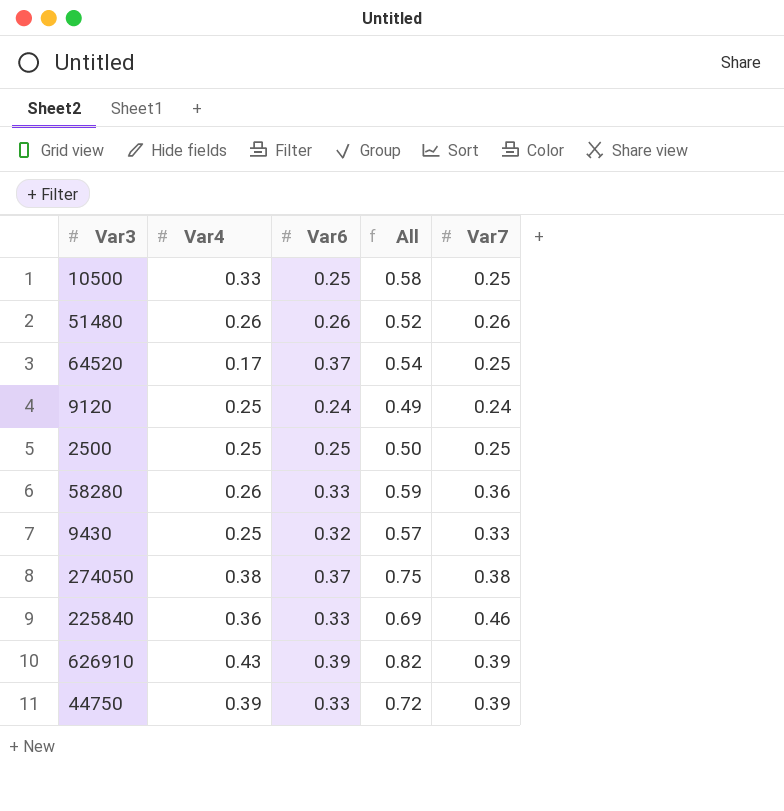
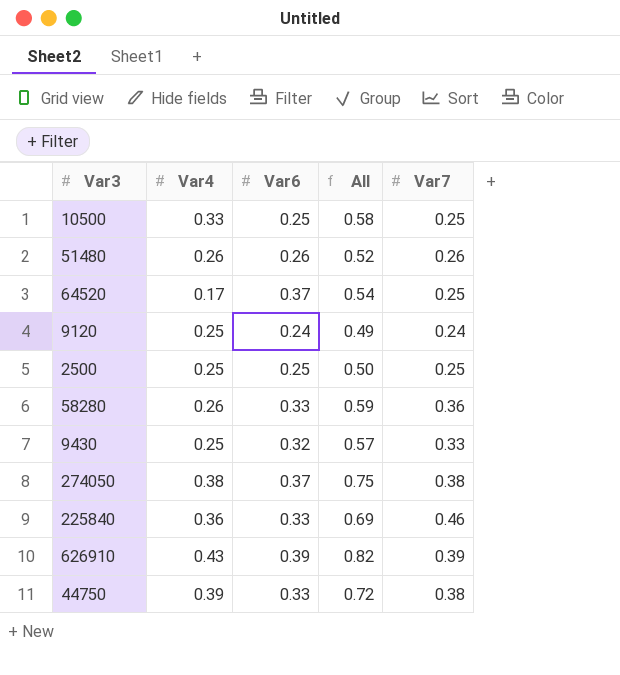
44750 | Var7: 0.39 -> 0.38

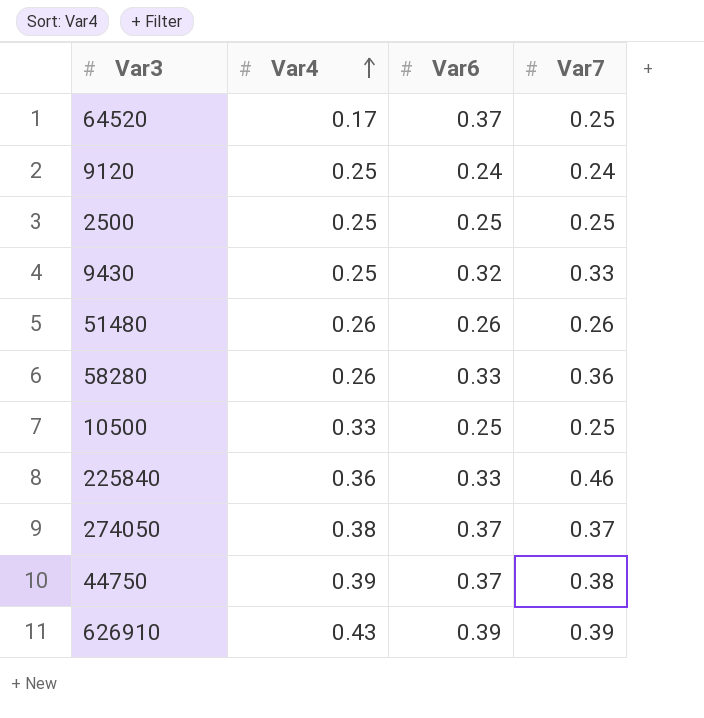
row order: none -> Var4 ascending
column All | formula: [Var4] + [Var6] -> none
274050 | Var7: 0.38 -> 0.37
44750 | Var6: 0.33 -> 0.37

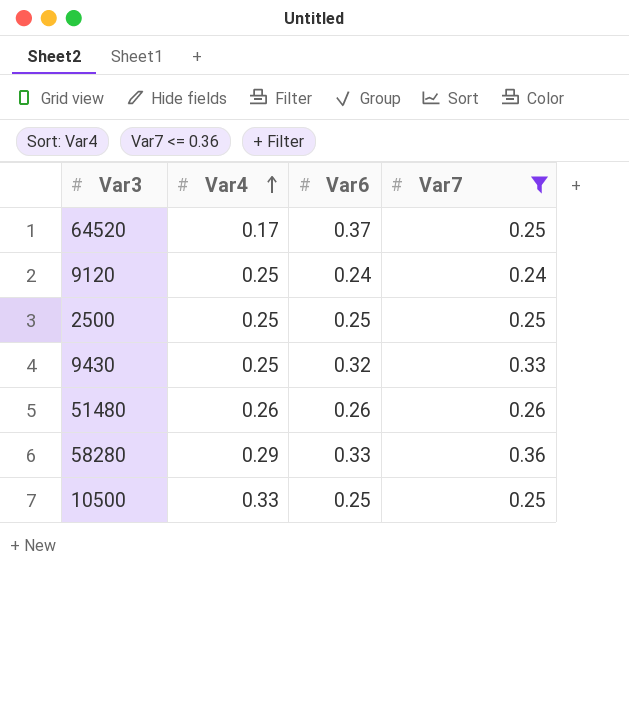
filter: none -> Var7 <= 0.36
58280 | Var4: 0.26 -> 0.29

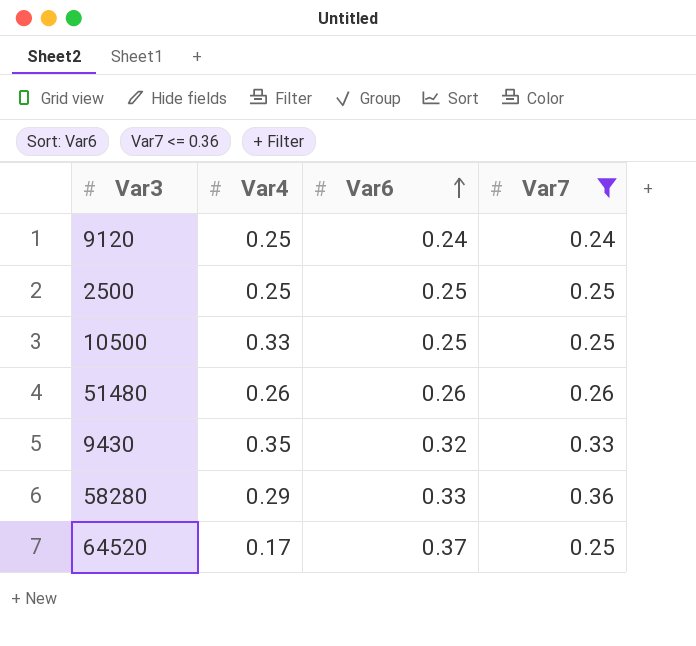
row order: Var4 ascending -> Var6 ascending
9430 | Var4: 0.25 -> 0.35

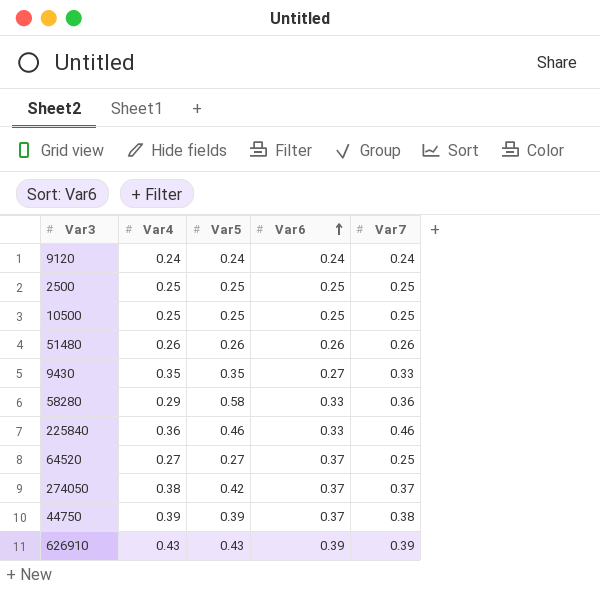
filter: Var7 <= 0.36 -> none
column Var5 | position: none -> 3
9120 | Var4: 0.25 -> 0.24
10500 | Var4: 0.33 -> 0.25
9430 | Var6: 0.32 -> 0.27
64520 | Var4: 0.17 -> 0.27

